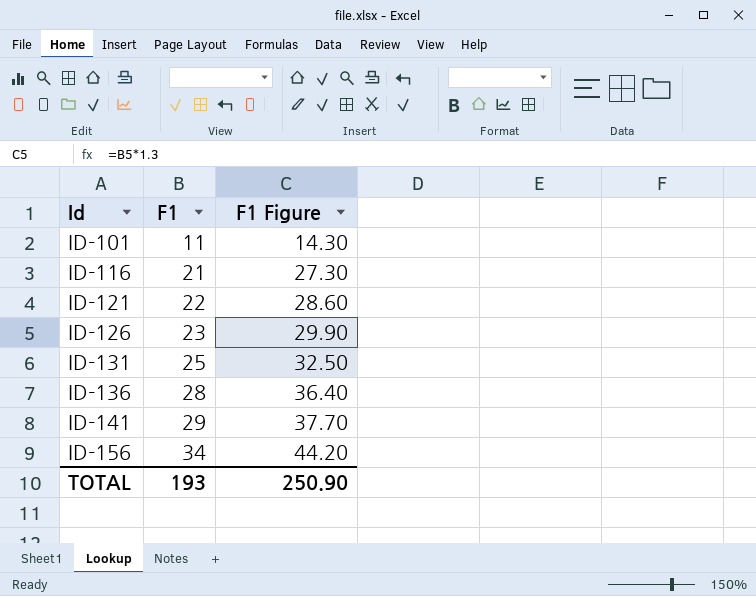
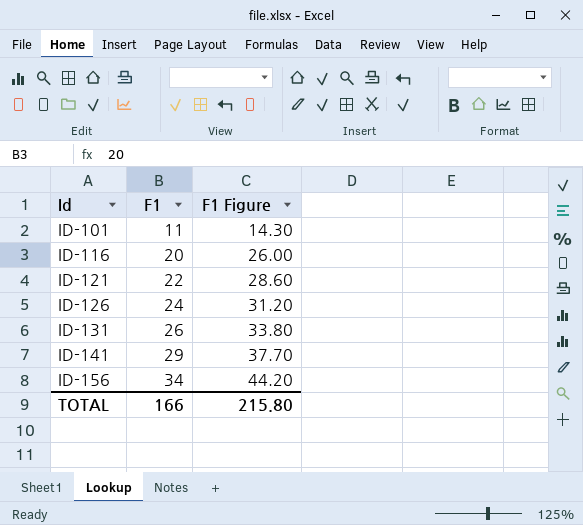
row ID-136: 28 | 36.40 -> none
ID-116 | F1: 21 -> 20
ID-116 | F1 Figure: 27.30 -> 26.00
ID-126 | F1: 23 -> 24
ID-126 | F1 Figure: 29.90 -> 31.20
ID-131 | F1: 25 -> 26
ID-131 | F1 Figure: 32.50 -> 33.80
TOTAL | F1: 193 -> 166
TOTAL | F1 Figure: 250.90 -> 215.80

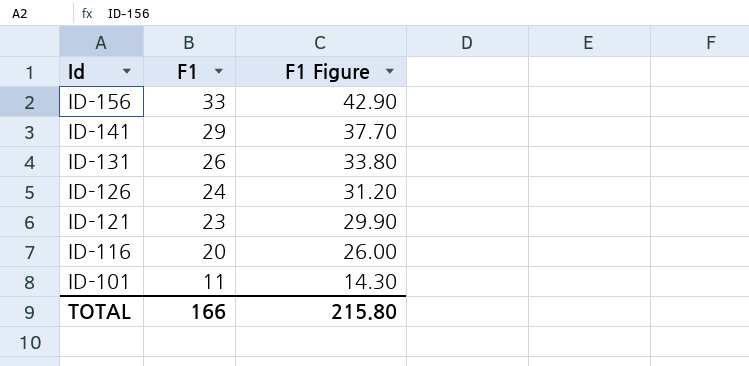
row order: Id ascending -> Id descending
ID-156 | F1: 34 -> 33
ID-156 | F1 Figure: 44.20 -> 42.90
ID-121 | F1: 22 -> 23
ID-121 | F1 Figure: 28.60 -> 29.90

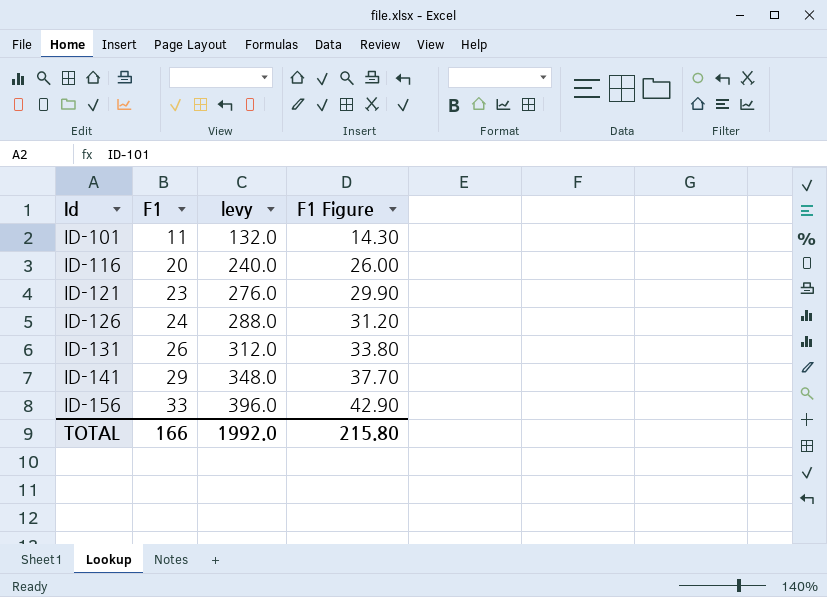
row order: Id descending -> Id ascending
column levy | formula: none -> [F1] * 12

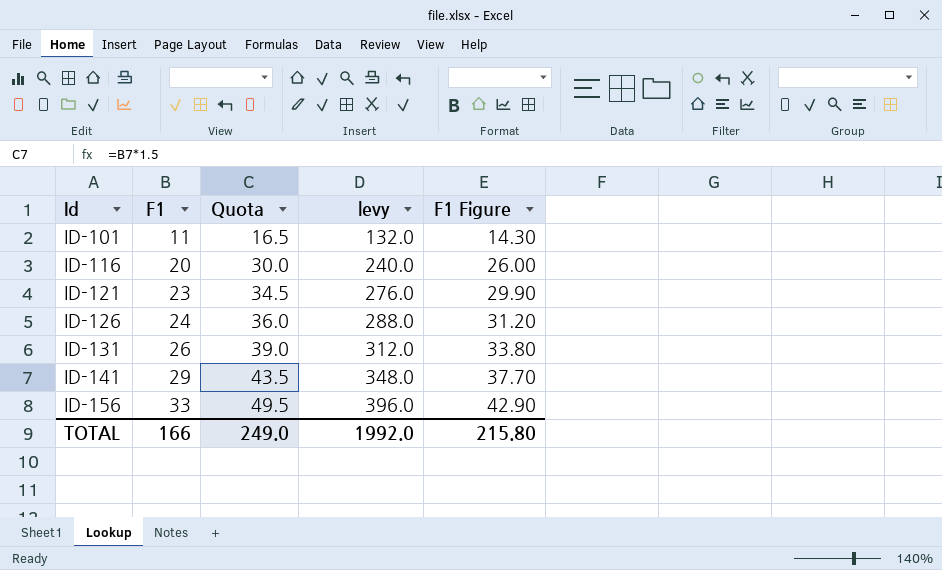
column Quota | formula: none -> [F1] * 1.5

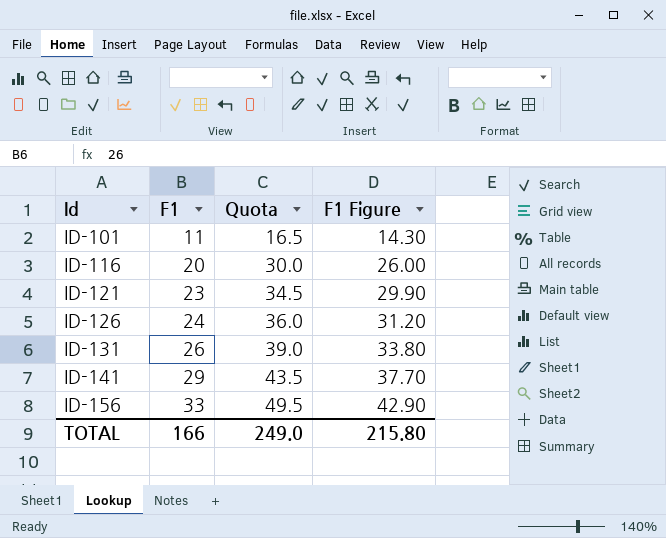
column levy | formula: [F1] * 12 -> none

